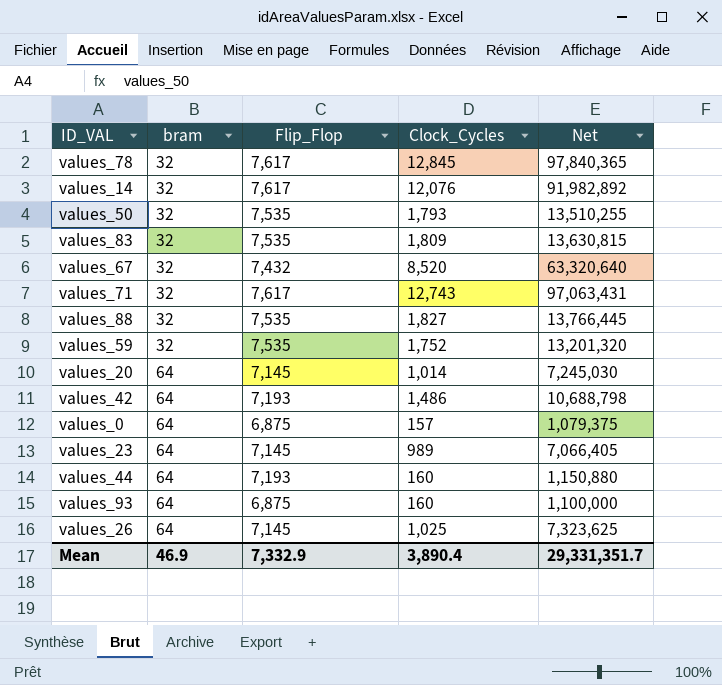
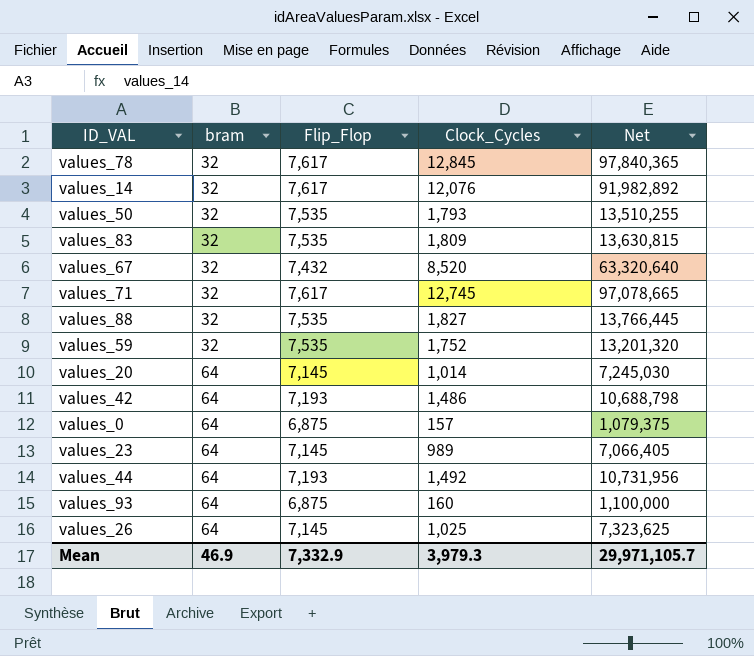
values_71 | Clock_Cycles: 12,743 -> 12,745
values_71 | Net: 97,063,431 -> 97,078,665
values_44 | Clock_Cycles: 160 -> 1,492
values_44 | Net: 1,150,880 -> 10,731,956
Mean | Clock_Cycles: 3,890.4 -> 3,979.3
Mean | Net: 29,331,351.7 -> 29,971,105.7

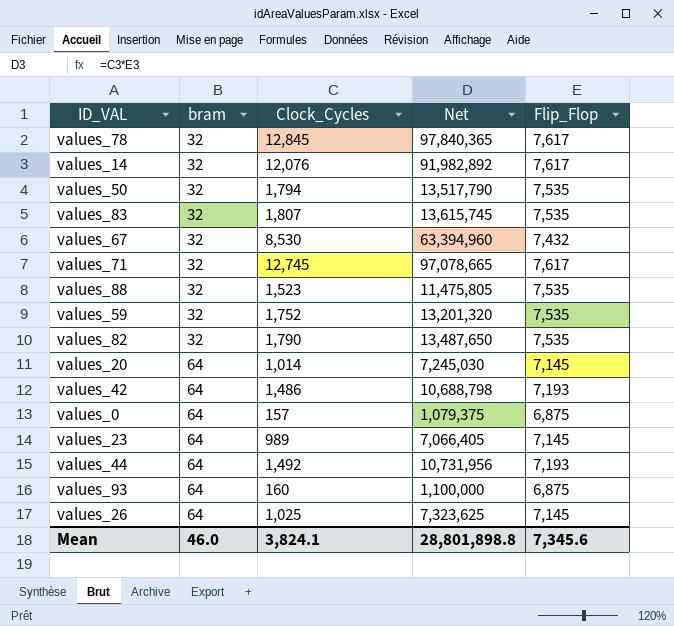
column Flip_Flop | position: 3 -> 5
values_50 | Clock_Cycles: 1,793 -> 1,794
values_50 | Net: 13,510,255 -> 13,517,790
values_83 | Clock_Cycles: 1,809 -> 1,807
values_83 | Net: 13,630,815 -> 13,615,745
values_67 | Clock_Cycles: 8,520 -> 8,530
values_67 | Net: 63,320,640 -> 63,394,960
values_88 | Clock_Cycles: 1,827 -> 1,523
values_88 | Net: 13,766,445 -> 11,475,805
row values_82: none -> 32 | 1,790 | 13,487,650 | 7,535
Mean | bram: 46.9 -> 46.0
Mean | Clock_Cycles: 3,979.3 -> 3,824.1
Mean | Net: 29,971,105.7 -> 28,801,898.8
Mean | Flip_Flop: 7,332.9 -> 7,345.6

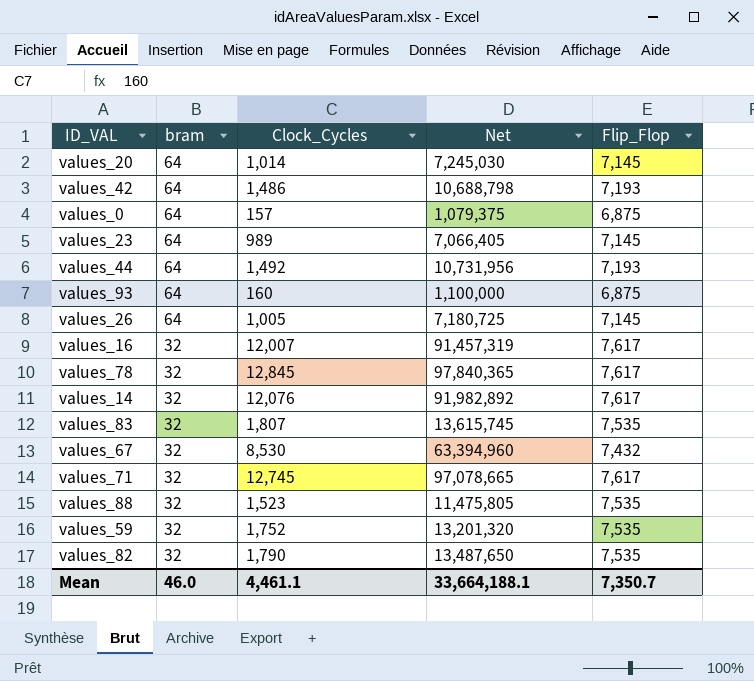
row order: bram ascending -> bram descending
row values_50: 32 | 1,794 | 13,517,790 | 7,535 -> none
values_26 | Clock_Cycles: 1,025 -> 1,005
values_26 | Net: 7,323,625 -> 7,180,725
row values_16: none -> 32 | 12,007 | 91,457,319 | 7,617
Mean | Clock_Cycles: 3,824.1 -> 4,461.1
Mean | Net: 28,801,898.8 -> 33,664,188.1
Mean | Flip_Flop: 7,345.6 -> 7,350.7

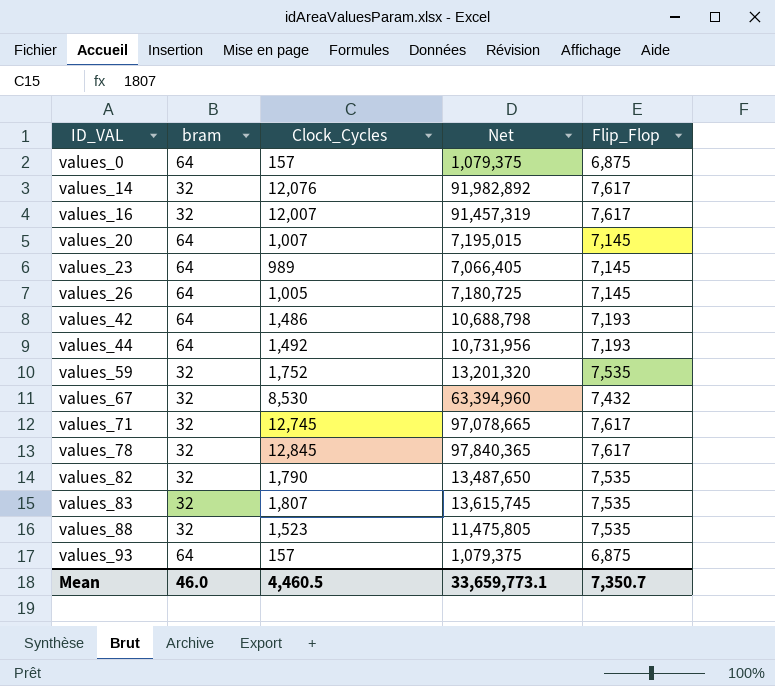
row order: bram descending -> ID_VAL ascending
values_20 | Clock_Cycles: 1,014 -> 1,007
values_20 | Net: 7,245,030 -> 7,195,015
values_93 | Clock_Cycles: 160 -> 157
values_93 | Net: 1,100,000 -> 1,079,375
Mean | Clock_Cycles: 4,461.1 -> 4,460.5
Mean | Net: 33,664,188.1 -> 33,659,773.1

